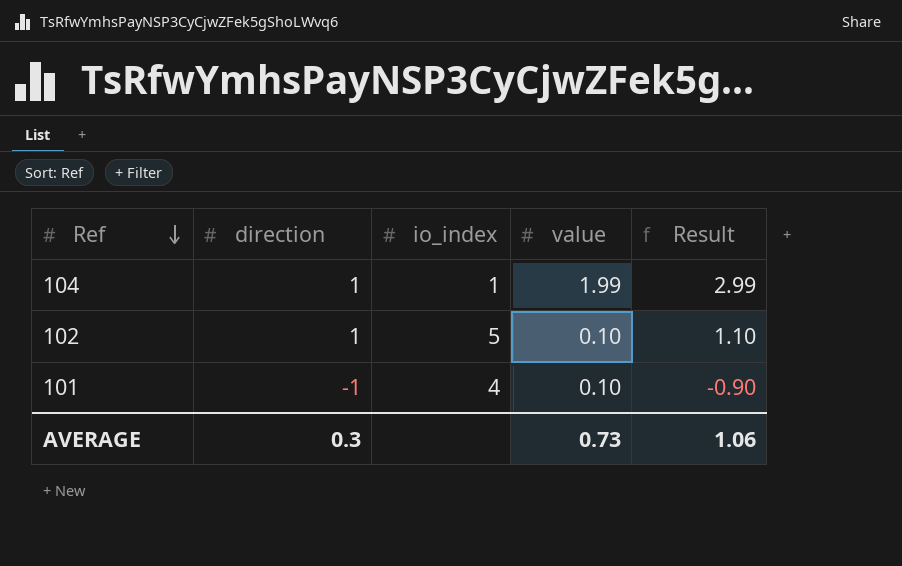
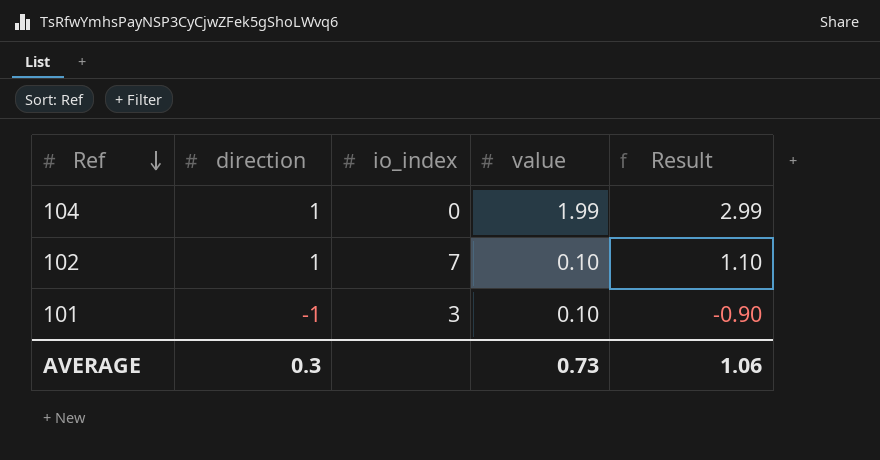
104 | io_index: 1 -> 0
102 | io_index: 5 -> 7
101 | io_index: 4 -> 3

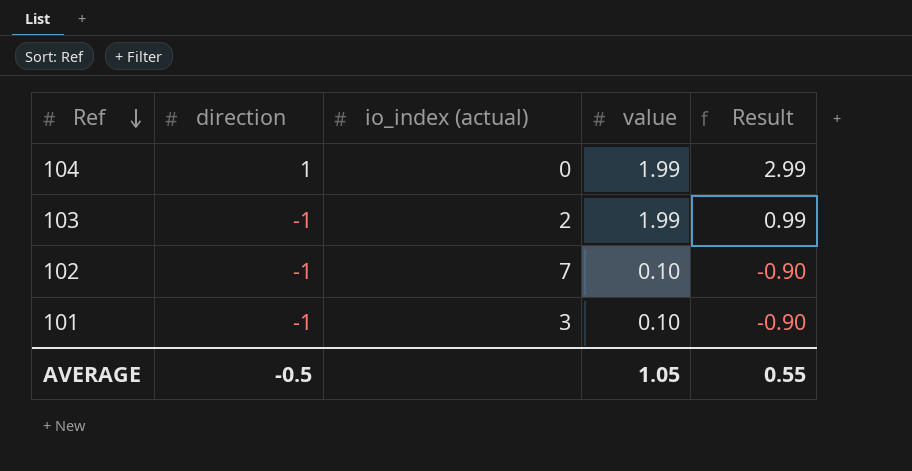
column name: io_index -> io_index (actual)
row 103: none -> -1 | 2 | 1.99 | 0.99
102 | direction: 1 -> -1
102 | Result: 1.10 -> -0.90
AVERAGE | direction: 0.3 -> -0.5
AVERAGE | value: 0.73 -> 1.05
AVERAGE | Result: 1.06 -> 0.55

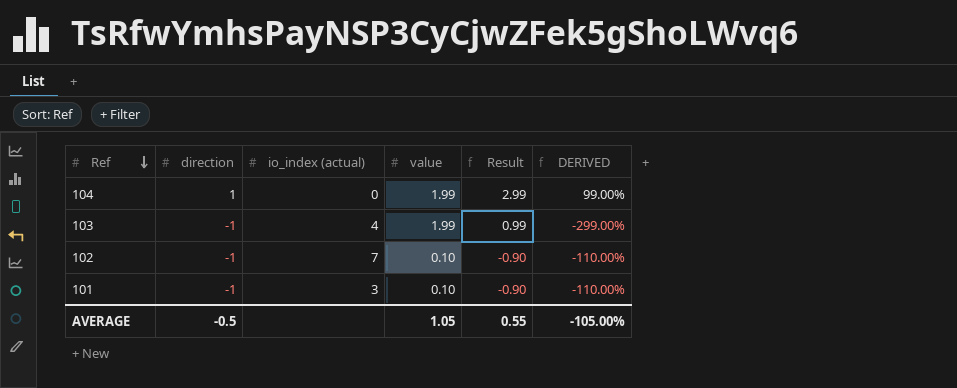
column DERIVED | formula: none -> ([value] - [direction]) / [direction]
103 | io_index (actual): 2 -> 4

